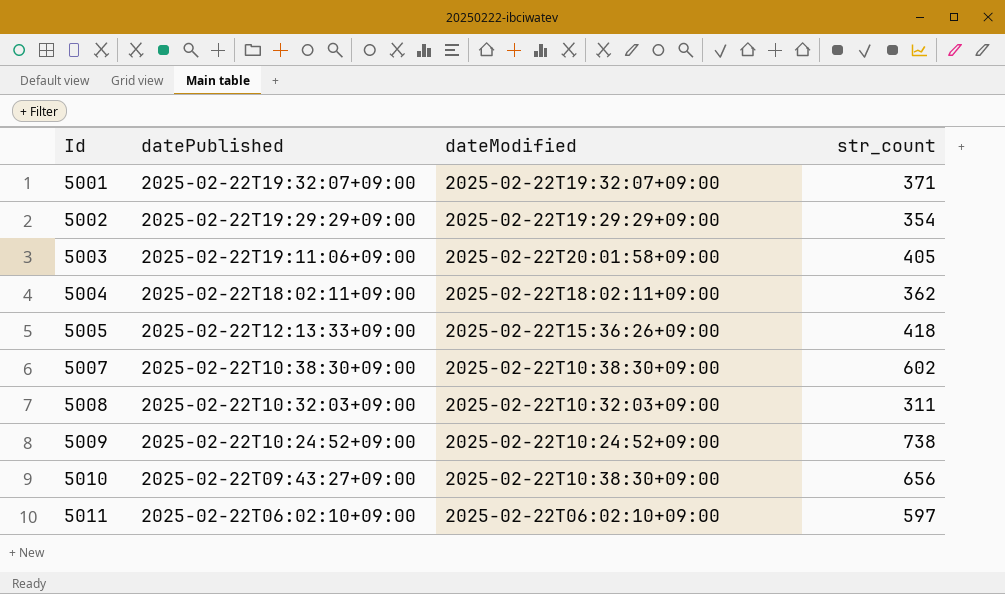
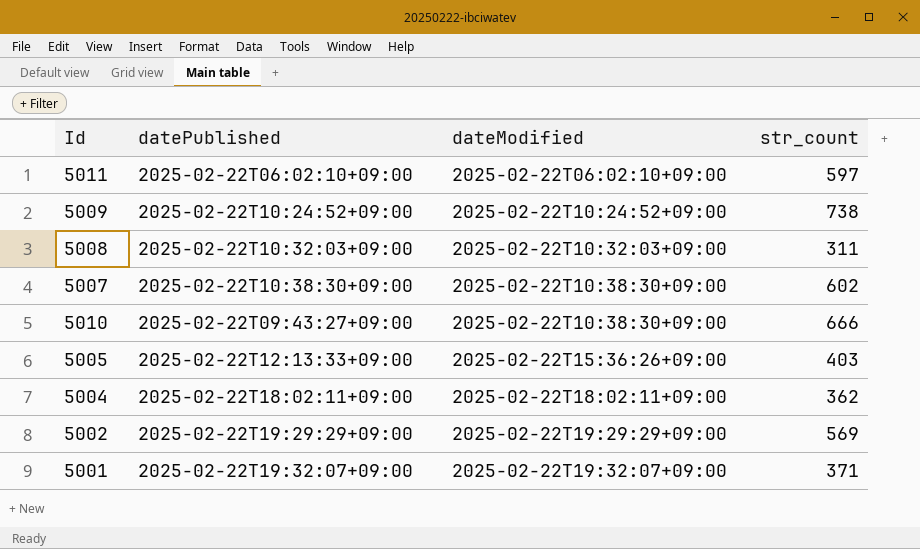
row order: Id ascending -> dateModified ascending
row 5003: 2025-02-22T19:11:06+09:00 | 2025-02-22T20:01:58+09:00 | 405 -> none
5010 | str_count: 656 -> 666
5005 | str_count: 418 -> 403
5002 | str_count: 354 -> 569

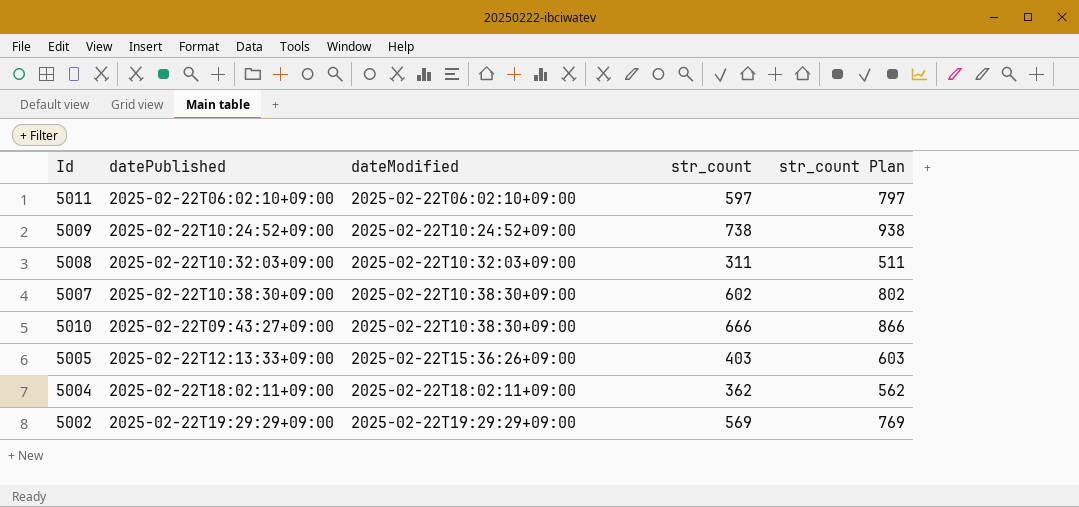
column str_count Plan | formula: none -> [str_count] + 200
row 5001: 2025-02-22T19:32:07+09:00 | 2025-02-22T19:32:07+09:00 | 371 -> none

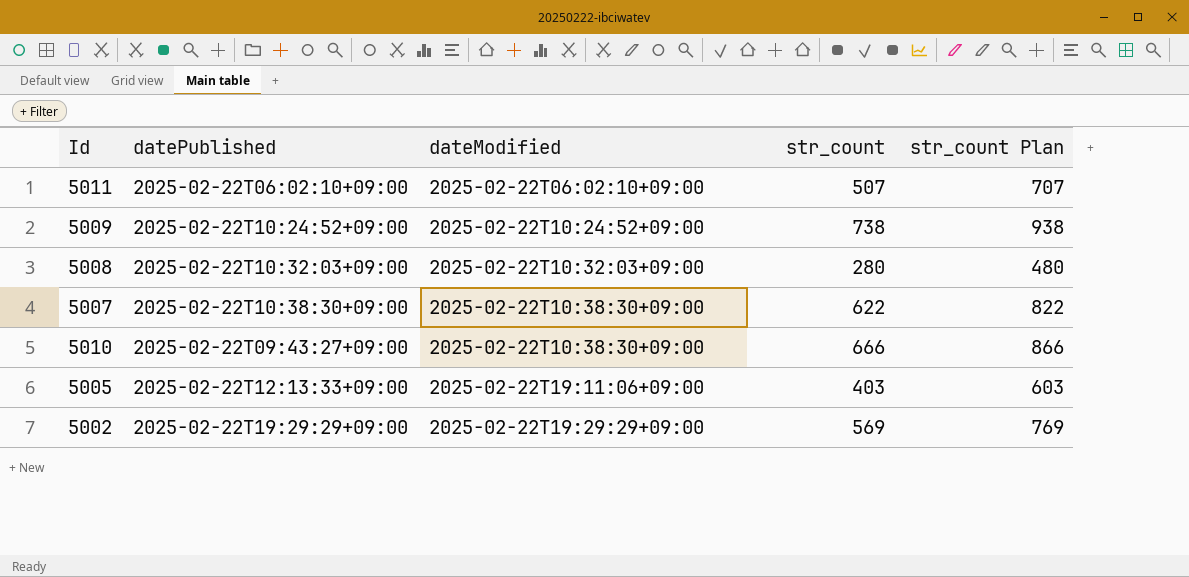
row 5004: 2025-02-22T18:02:11+09:00 | 2025-02-22T18:02:11+09:00 | 362 | 562 -> none
5011 | str_count: 597 -> 507
5011 | str_count Plan: 797 -> 707
5008 | str_count: 311 -> 280
5008 | str_count Plan: 511 -> 480
5007 | str_count: 602 -> 622
5007 | str_count Plan: 802 -> 822
5005 | dateModified: 2025-02-22T15:36:26+09:00 -> 2025-02-22T19:11:06+09:00

